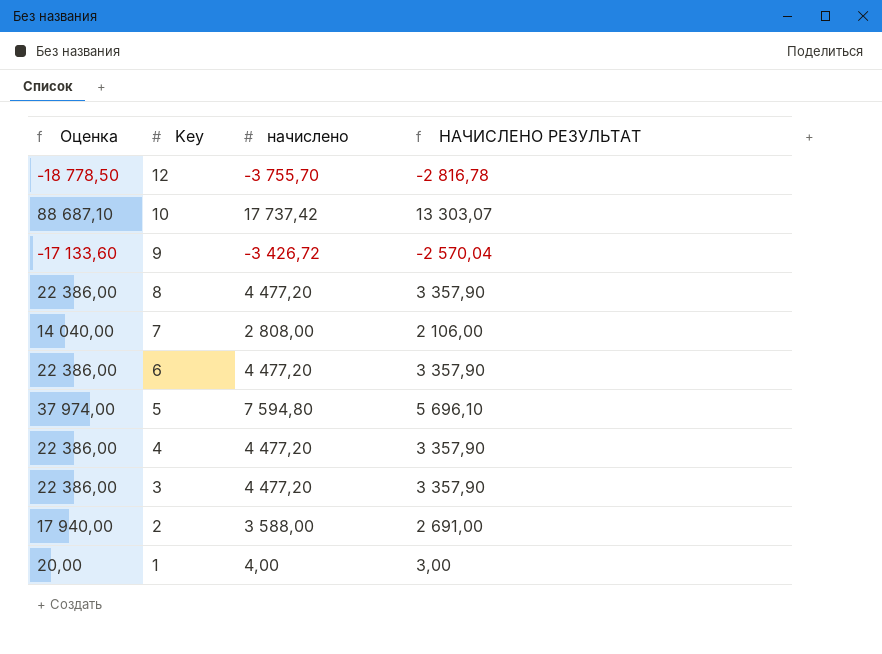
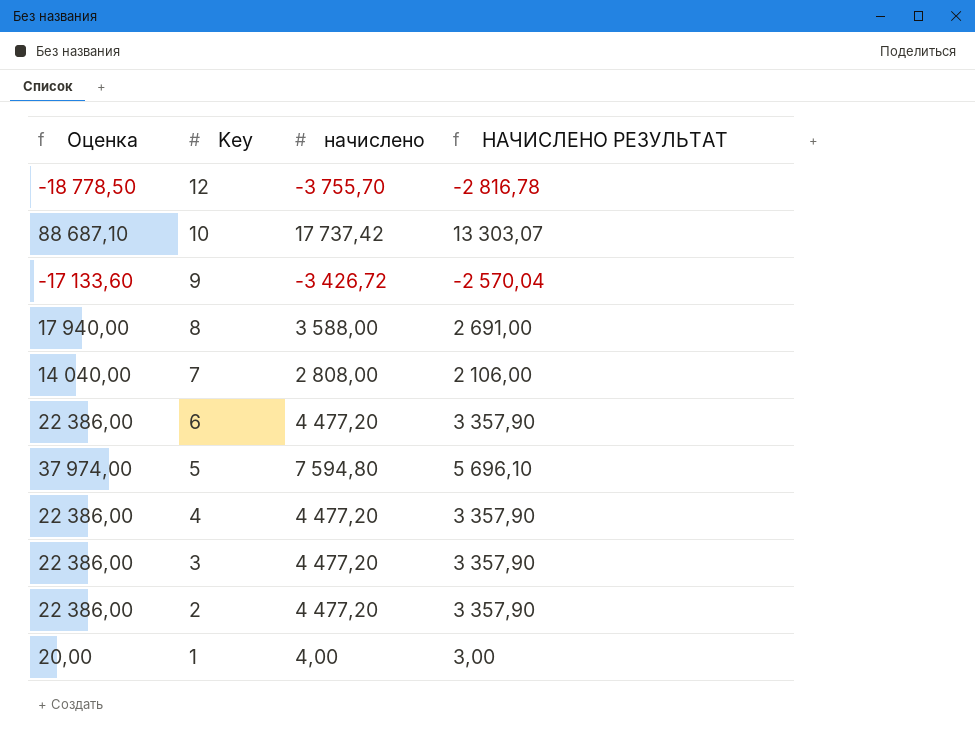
8 | Оценка: 22 386,00 -> 17 940,00
8 | начислено: 4 477,20 -> 3 588,00
8 | НАЧИСЛЕНО РЕЗУЛЬТАТ: 3 357,90 -> 2 691,00
2 | Оценка: 17 940,00 -> 22 386,00
2 | начислено: 3 588,00 -> 4 477,20
2 | НАЧИСЛЕНО РЕЗУЛЬТАТ: 2 691,00 -> 3 357,90

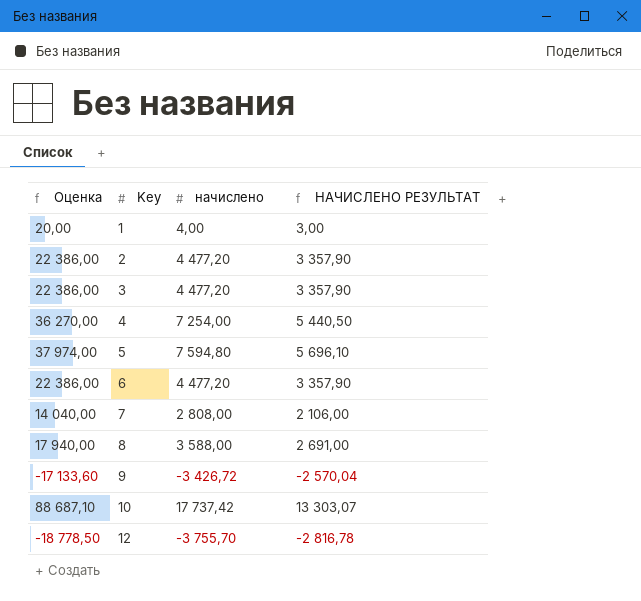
row order: Key descending -> Key ascending
4 | Оценка: 22 386,00 -> 36 270,00
4 | начислено: 4 477,20 -> 7 254,00
4 | НАЧИСЛЕНО РЕЗУЛЬТАТ: 3 357,90 -> 5 440,50

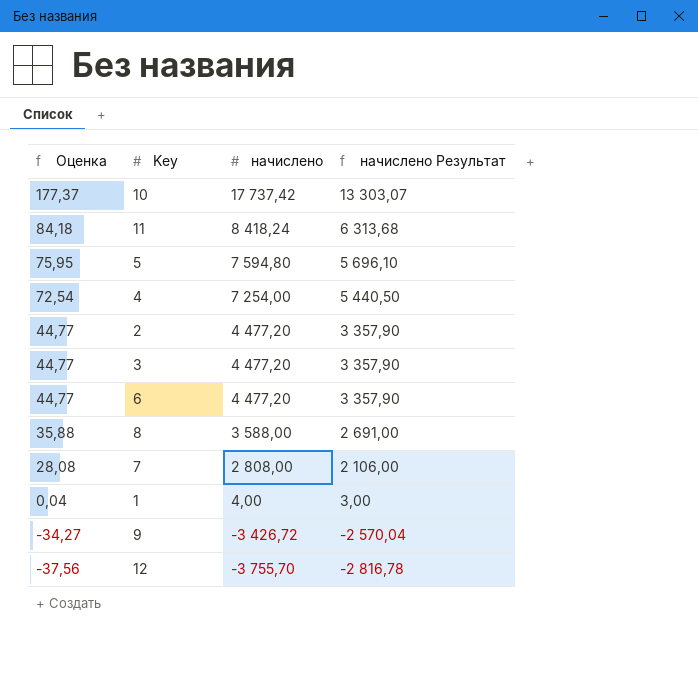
row order: Key ascending -> Оценка descending
column Оценка | formula: [начислено] * 5 -> [начислено] * 0,01
column name: НАЧИСЛЕНО РЕЗУЛЬТАТ -> начислено Результат
row 11: none -> 84,18 | 8 418,24 | 6 313,68

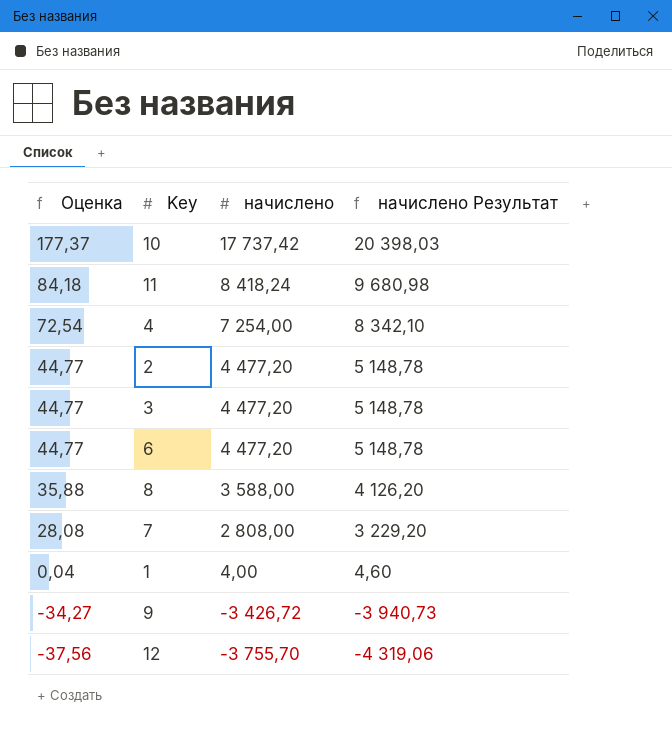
column начислено Результат | formula: [начислено] * 0,75 -> [начислено] * 1,15
row 5: 75,95 | 7 594,80 | 5 696,10 -> none

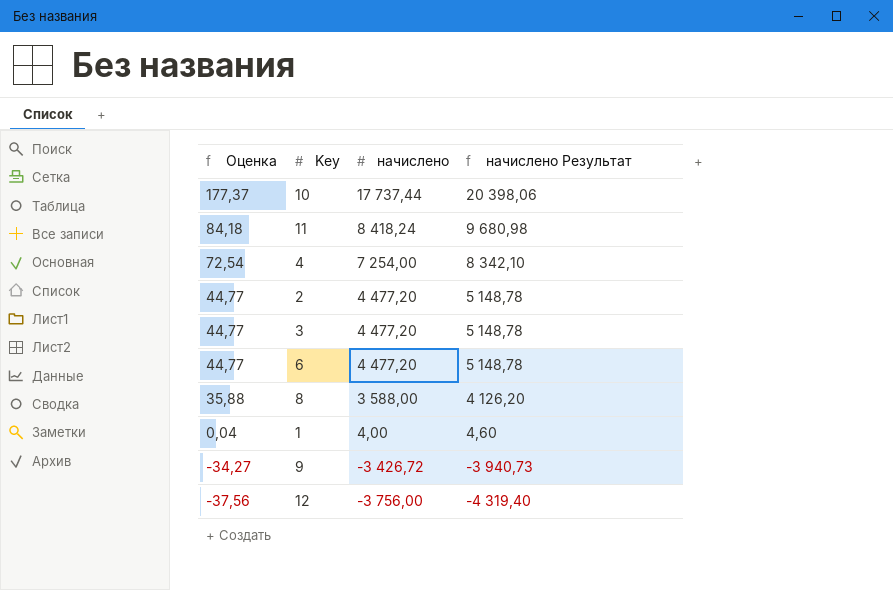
row 7: 28,08 | 2 808,00 | 3 229,20 -> none
10 | начислено: 17 737,42 -> 17 737,44
10 | начислено Результат: 20 398,03 -> 20 398,06
12 | начислено: -3 755,70 -> -3 756,00
12 | начислено Результат: -4 319,06 -> -4 319,40

